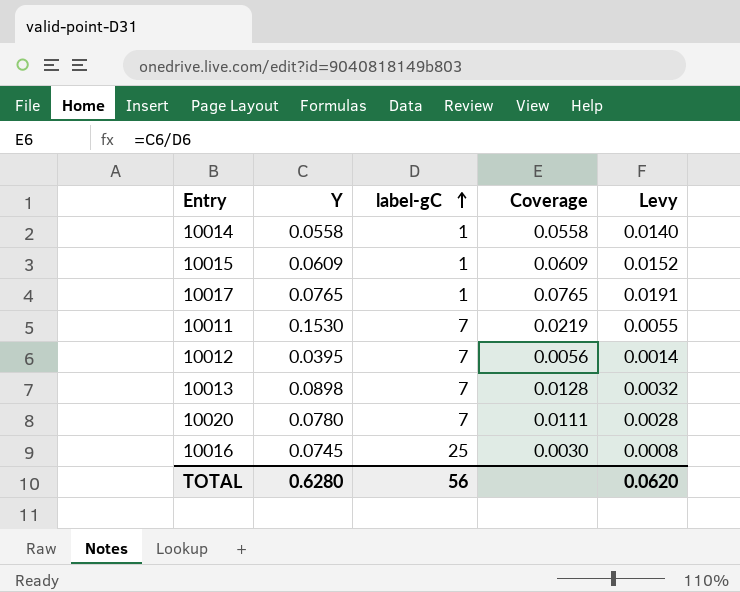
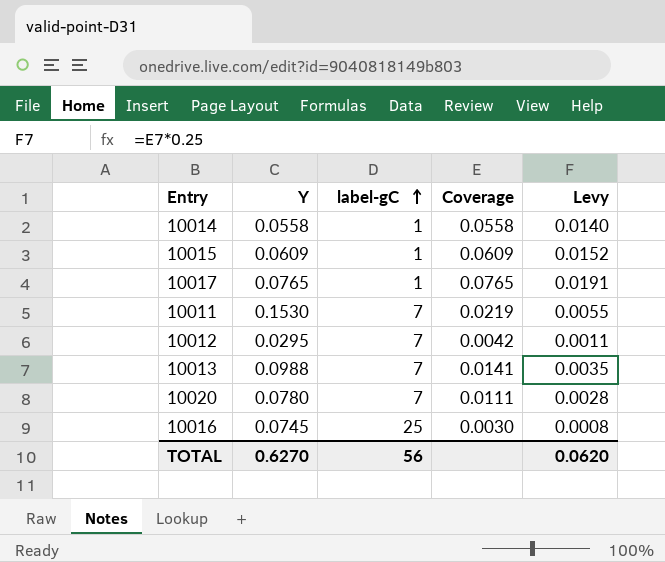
10012 | Y: 0.0395 -> 0.0295
10012 | Coverage: 0.0056 -> 0.0042
10012 | Levy: 0.0014 -> 0.0011
10013 | Y: 0.0898 -> 0.0988
10013 | Coverage: 0.0128 -> 0.0141
10013 | Levy: 0.0032 -> 0.0035
TOTAL | Y: 0.6280 -> 0.6270

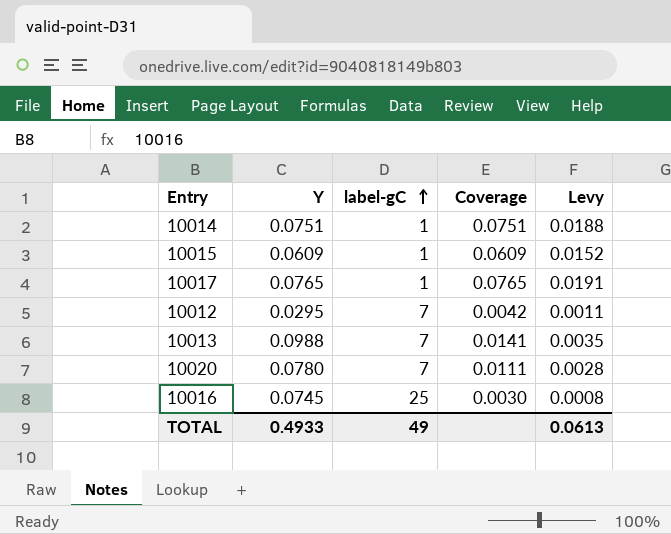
row 10011: 0.1530 | 7 | 0.0219 | 0.0055 -> none
10014 | Y: 0.0558 -> 0.0751
10014 | Coverage: 0.0558 -> 0.0751
10014 | Levy: 0.0140 -> 0.0188
TOTAL | Y: 0.6270 -> 0.4933
TOTAL | label-gC: 56 -> 49
TOTAL | Levy: 0.0620 -> 0.0613

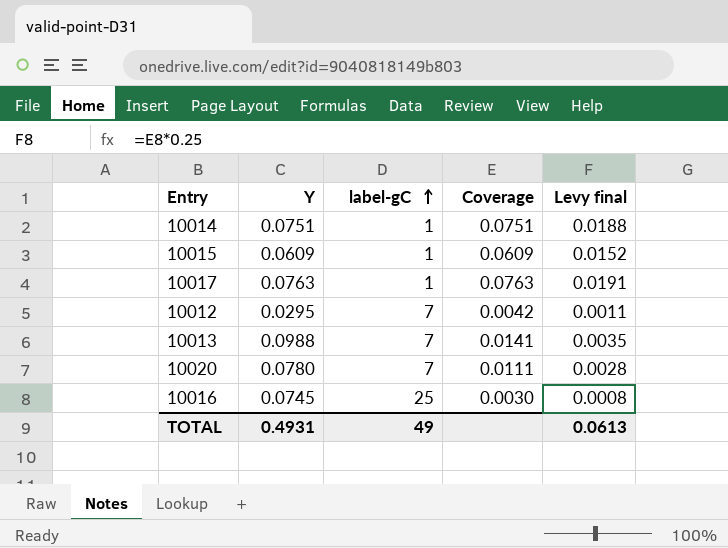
column name: Levy -> Levy final
10017 | Y: 0.0765 -> 0.0763
10017 | Coverage: 0.0765 -> 0.0763
TOTAL | Y: 0.4933 -> 0.4931

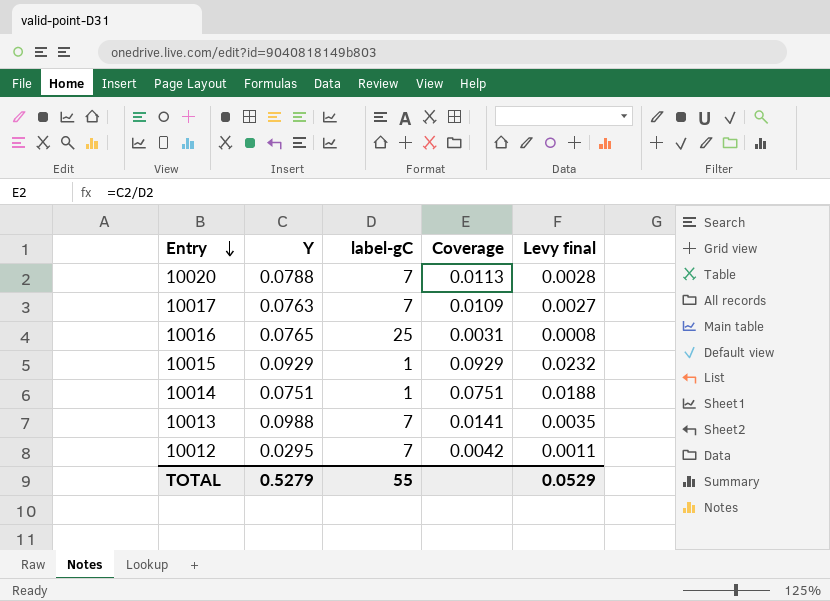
row order: label-gC ascending -> Entry descending
10020 | Y: 0.0780 -> 0.0788
10020 | Coverage: 0.0111 -> 0.0113
10017 | label-gC: 1 -> 7
10017 | Coverage: 0.0763 -> 0.0109
10017 | Levy final: 0.0191 -> 0.0027
10016 | Y: 0.0745 -> 0.0765
10016 | Coverage: 0.0030 -> 0.0031
10015 | Y: 0.0609 -> 0.0929
10015 | Coverage: 0.0609 -> 0.0929
10015 | Levy final: 0.0152 -> 0.0232
TOTAL | Y: 0.4931 -> 0.5279
TOTAL | label-gC: 49 -> 55
TOTAL | Levy final: 0.0613 -> 0.0529

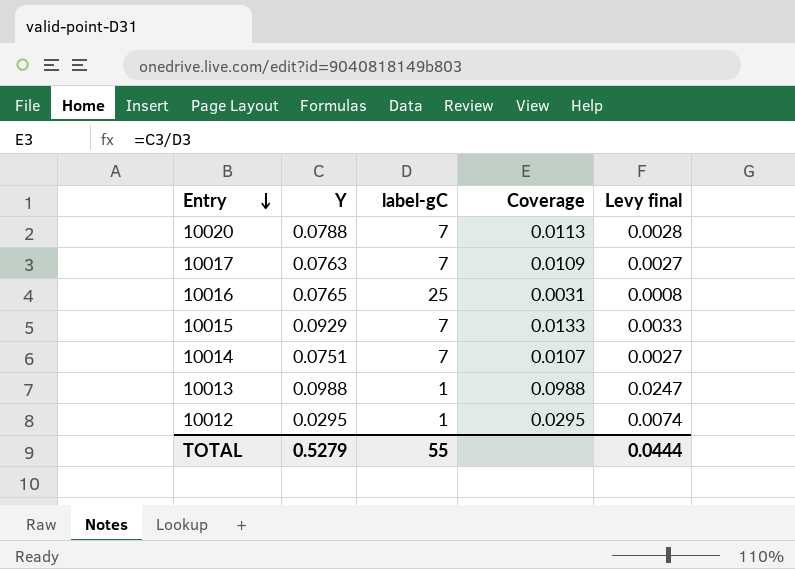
10015 | label-gC: 1 -> 7
10015 | Coverage: 0.0929 -> 0.0133
10015 | Levy final: 0.0232 -> 0.0033
10014 | label-gC: 1 -> 7
10014 | Coverage: 0.0751 -> 0.0107
10014 | Levy final: 0.0188 -> 0.0027
10013 | label-gC: 7 -> 1
10013 | Coverage: 0.0141 -> 0.0988
10013 | Levy final: 0.0035 -> 0.0247
10012 | label-gC: 7 -> 1
10012 | Coverage: 0.0042 -> 0.0295
10012 | Levy final: 0.0011 -> 0.0074
TOTAL | Levy final: 0.0529 -> 0.0444

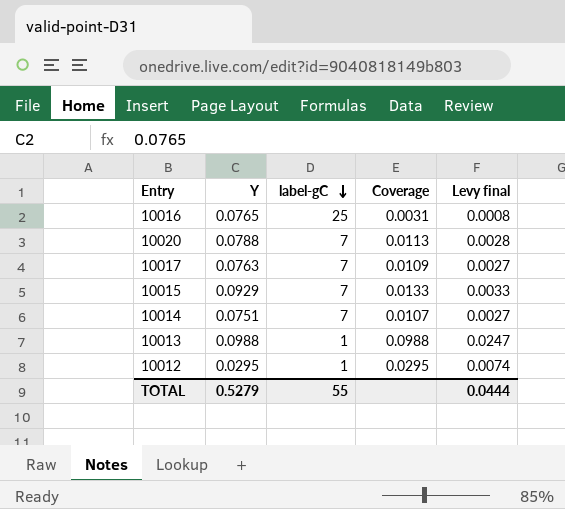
row order: Entry descending -> label-gC descending

